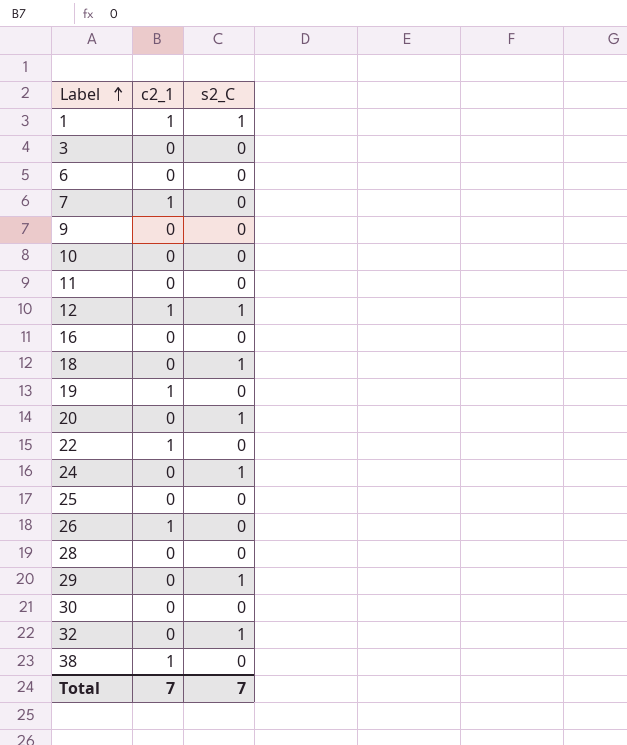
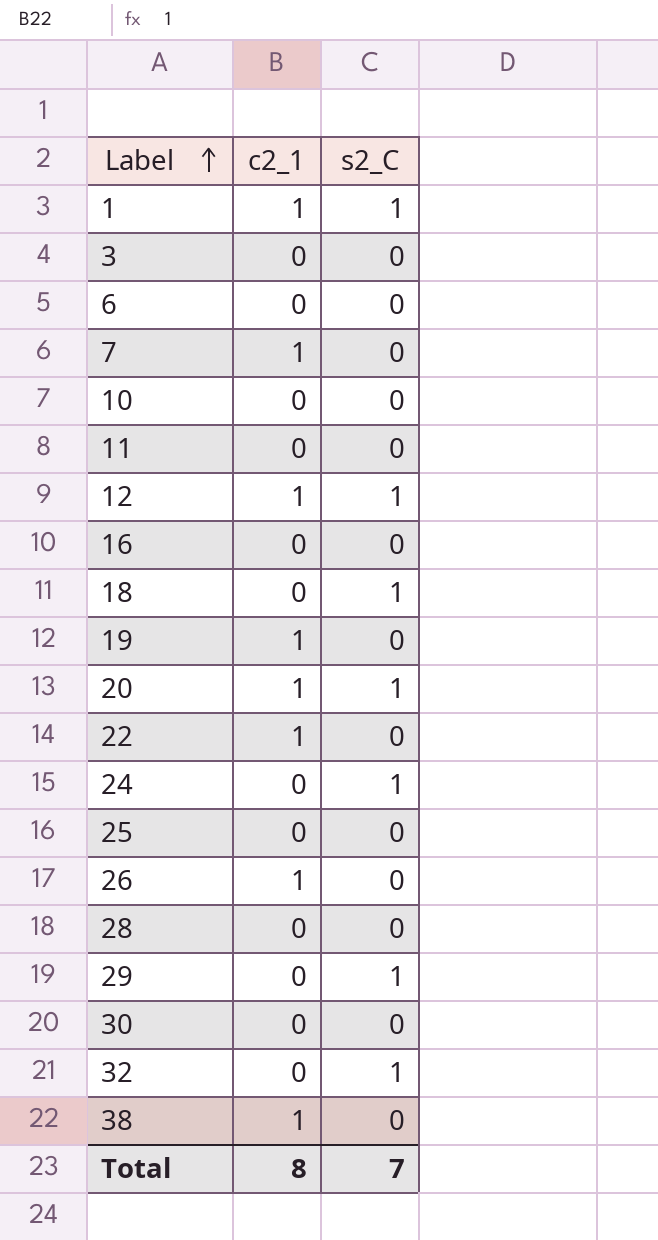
row 9: 0 | 0 -> none
20 | c2_1: 0 -> 1
Total | c2_1: 7 -> 8

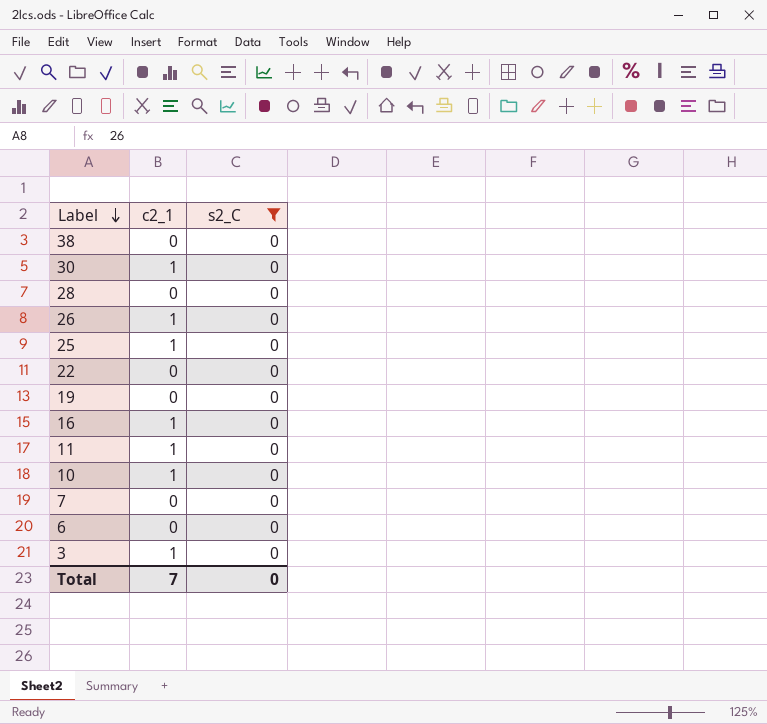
filter: none -> s2_C = 0
row order: Label ascending -> Label descending
38 | c2_1: 1 -> 0
30 | c2_1: 0 -> 1
25 | c2_1: 0 -> 1
22 | c2_1: 1 -> 0
19 | c2_1: 1 -> 0
16 | c2_1: 0 -> 1
11 | c2_1: 0 -> 1
10 | c2_1: 0 -> 1
7 | c2_1: 1 -> 0
3 | c2_1: 0 -> 1
Total | c2_1: 8 -> 7
Total | s2_C: 7 -> 0

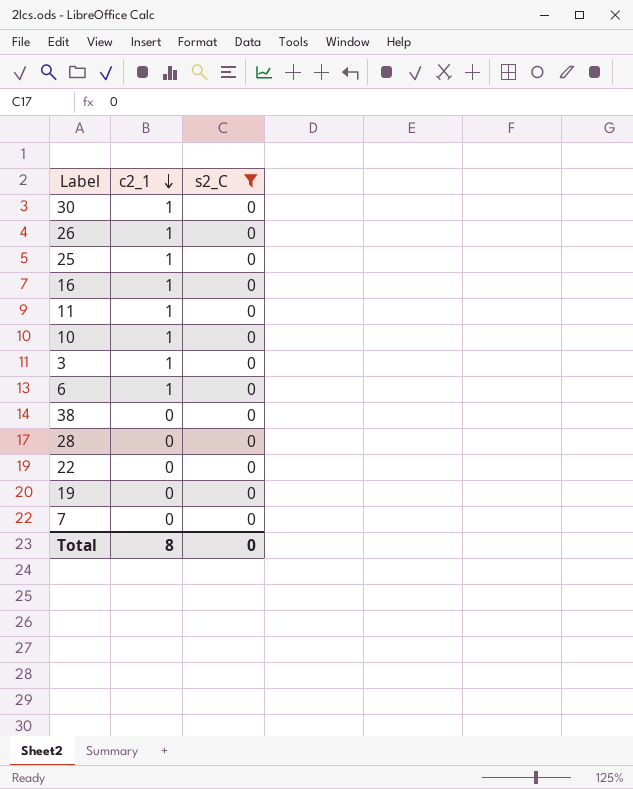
row order: Label descending -> c2_1 descending
6 | c2_1: 0 -> 1
Total | c2_1: 7 -> 8

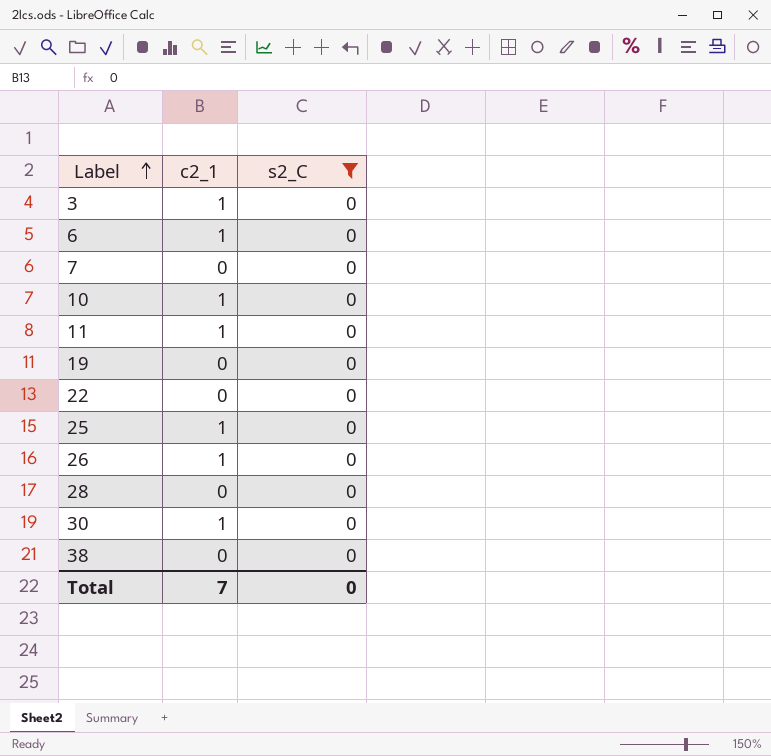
row order: c2_1 descending -> Label ascending
row 16: 1 | 0 -> none
Total | c2_1: 8 -> 7

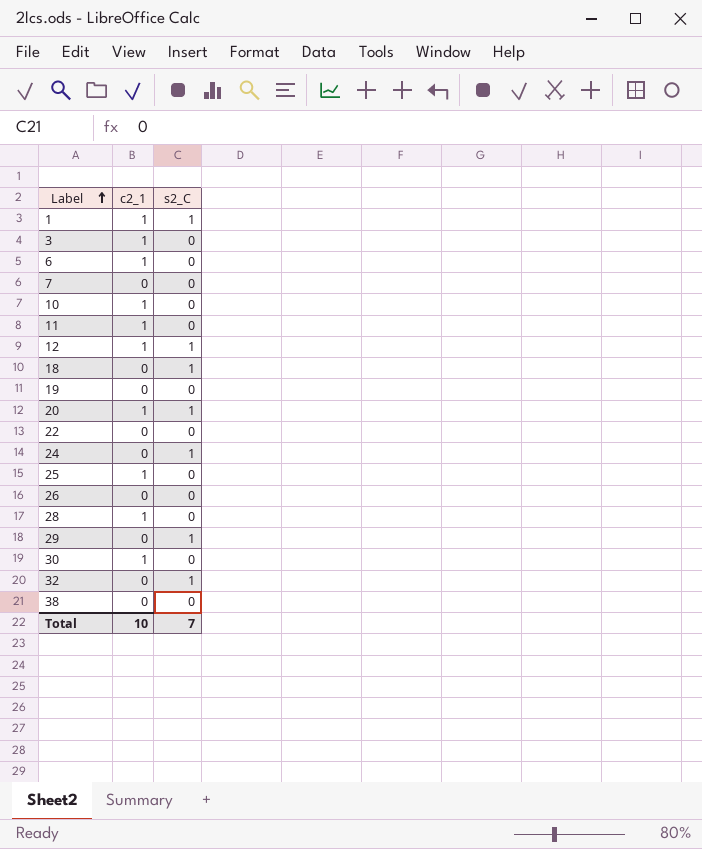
filter: s2_C = 0 -> none
26 | c2_1: 1 -> 0
28 | c2_1: 0 -> 1
Total | c2_1: 7 -> 10
Total | s2_C: 0 -> 7

